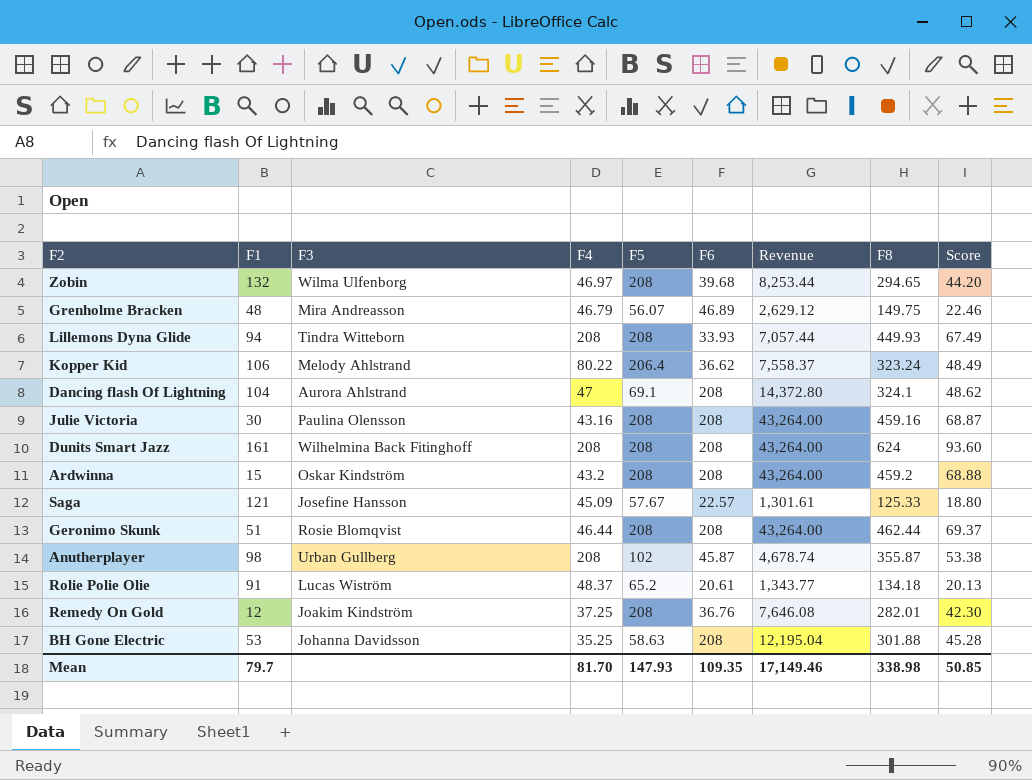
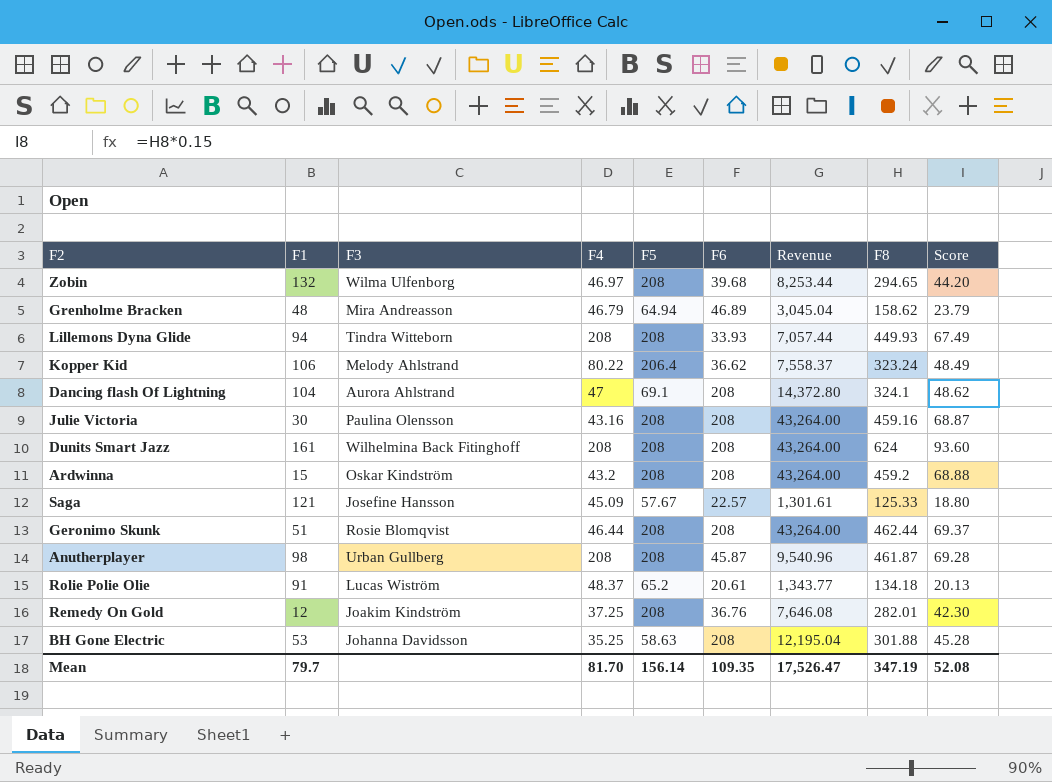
Grenholme Bracken | F5: 56.07 -> 64.94
Grenholme Bracken | Revenue: 2,629.12 -> 3,045.04
Grenholme Bracken | F8: 149.75 -> 158.62
Grenholme Bracken | Score: 22.46 -> 23.79
Anutherplayer | F5: 102 -> 208
Anutherplayer | Revenue: 4,678.74 -> 9,540.96
Anutherplayer | F8: 355.87 -> 461.87
Anutherplayer | Score: 53.38 -> 69.28
Mean | F5: 147.93 -> 156.14
Mean | Revenue: 17,149.46 -> 17,526.47
Mean | F8: 338.98 -> 347.19
Mean | Score: 50.85 -> 52.08

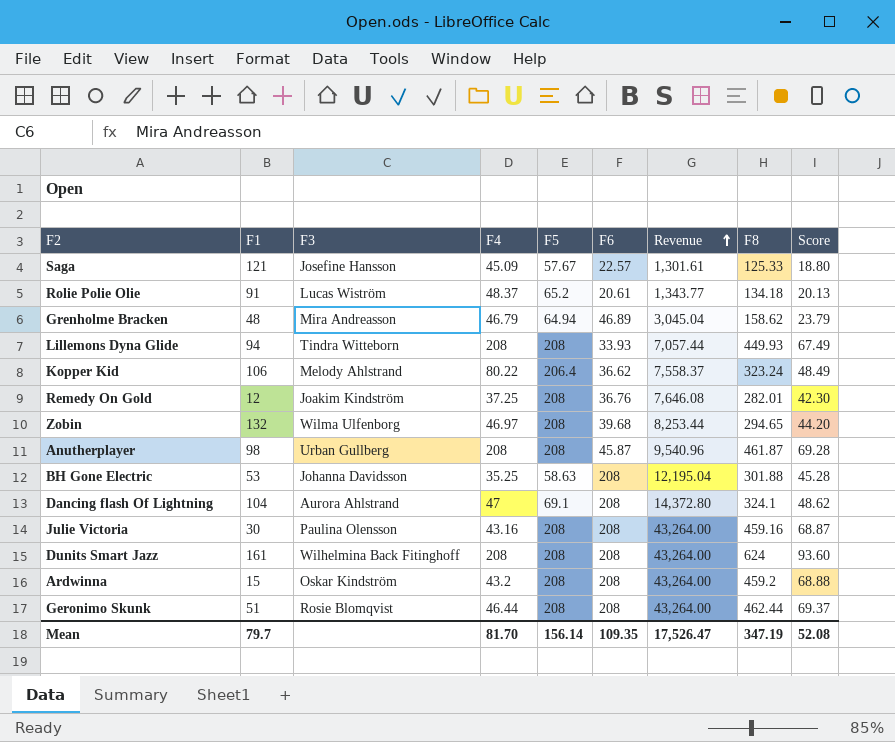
row order: none -> Revenue ascending

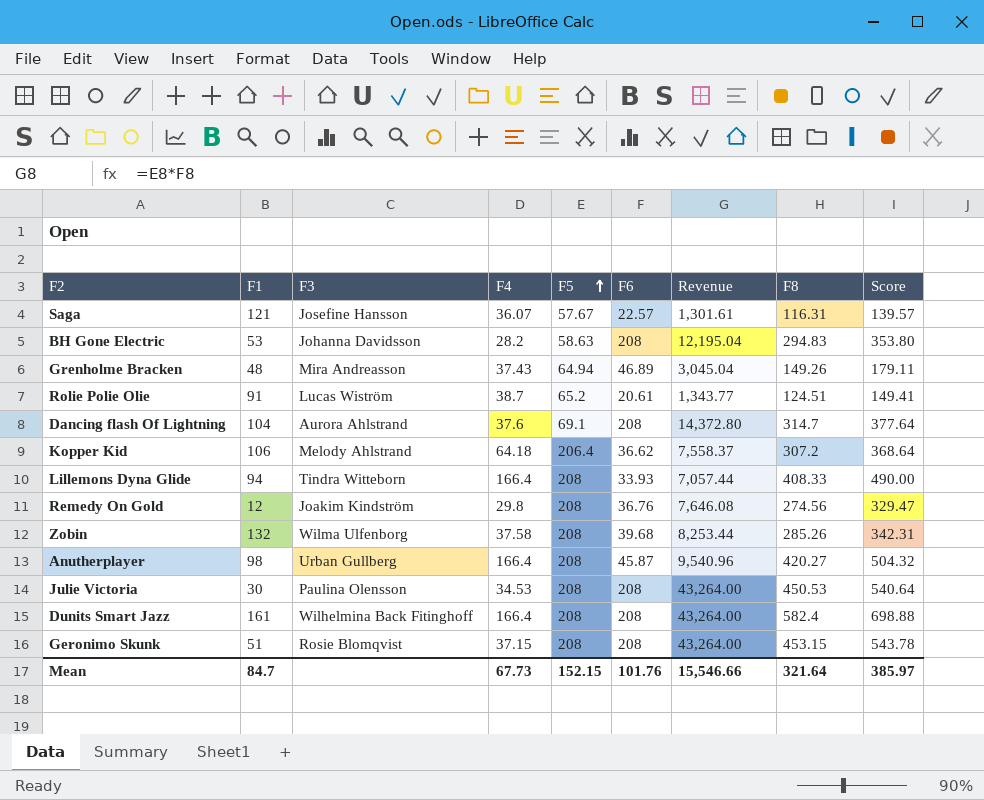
row order: Revenue ascending -> F5 ascending
column Score | formula: [F8] * 0.15 -> [F8] * 1.2
row Ardwinna: 15 | Oskar Kindström | 43.2 | 208 | 208 | 43,264.00 | 459.2 | 68.88 -> none
Saga | F4: 45.09 -> 36.07
Saga | F8: 125.33 -> 116.31
BH Gone Electric | F4: 35.25 -> 28.2
BH Gone Electric | F8: 301.88 -> 294.83
Grenholme Bracken | F4: 46.79 -> 37.43
Grenholme Bracken | F8: 158.62 -> 149.26
Rolie Polie Olie | F4: 48.37 -> 38.7
Rolie Polie Olie | F8: 134.18 -> 124.51
Dancing flash Of Lightning | F4: 47 -> 37.6
Dancing flash Of Lightning | F8: 324.1 -> 314.7
Kopper Kid | F4: 80.22 -> 64.18
Kopper Kid | F8: 323.24 -> 307.2
Lillemons Dyna Glide | F4: 208 -> 166.4
Lillemons Dyna Glide | F8: 449.93 -> 408.33
Remedy On Gold | F4: 37.25 -> 29.8
Remedy On Gold | F8: 282.01 -> 274.56
Zobin | F4: 46.97 -> 37.58
Zobin | F8: 294.65 -> 285.26
Anutherplayer | F4: 208 -> 166.4
Anutherplayer | F8: 461.87 -> 420.27
Julie Victoria | F4: 43.16 -> 34.53
Julie Victoria | F8: 459.16 -> 450.53
Dunits Smart Jazz | F4: 208 -> 166.4
Dunits Smart Jazz | F8: 624 -> 582.4
Geronimo Skunk | F4: 46.44 -> 37.15
Geronimo Skunk | F8: 462.44 -> 453.15
Mean | F1: 79.7 -> 84.7
Mean | F4: 81.70 -> 67.73
Mean | F5: 156.14 -> 152.15
Mean | F6: 109.35 -> 101.76
Mean | Revenue: 17,526.47 -> 15,546.66
Mean | F8: 347.19 -> 321.64
Mean | Score: 52.08 -> 385.97

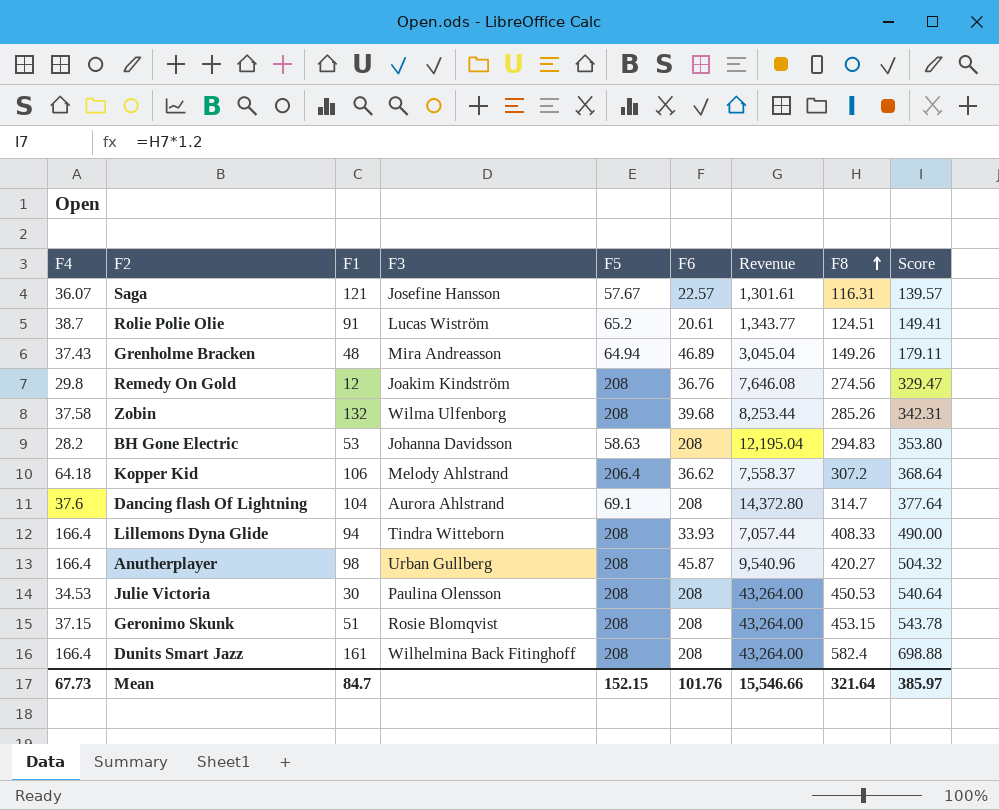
row order: F5 ascending -> F8 ascending
column F4 | position: 4 -> 1

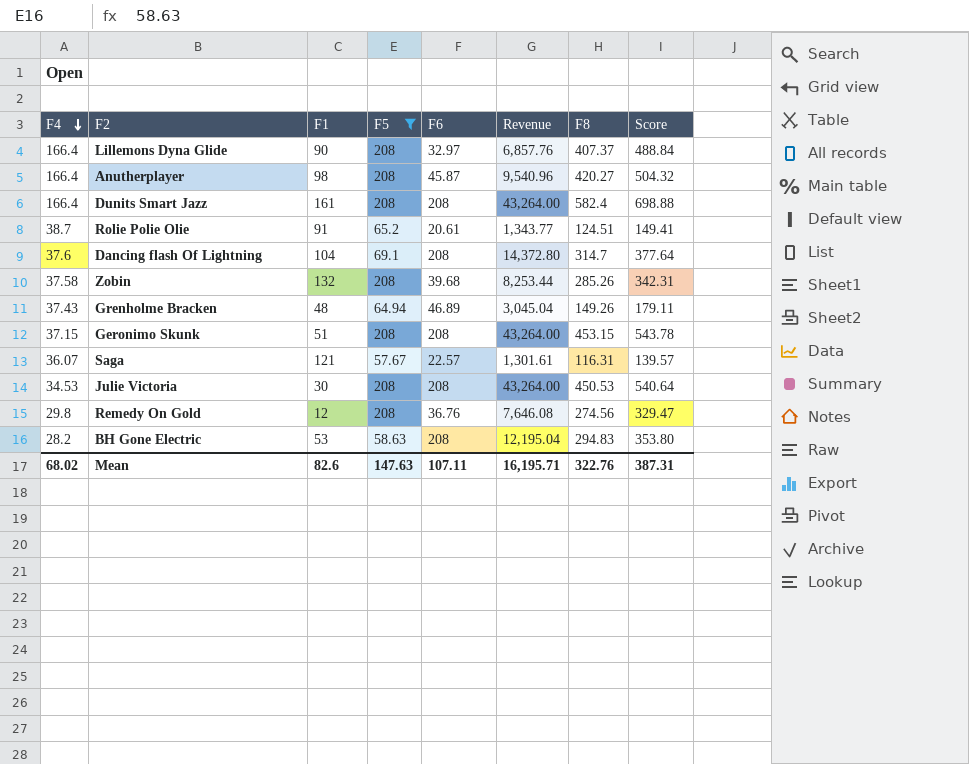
filter: none -> F5 != 206.4
row order: F8 ascending -> F4 descending
column F3 | position: 4 -> none
Lillemons Dyna Glide | F1: 94 -> 90
Lillemons Dyna Glide | F6: 33.93 -> 32.97
Lillemons Dyna Glide | Revenue: 7,057.44 -> 6,857.76
Lillemons Dyna Glide | F8: 408.33 -> 407.37
Lillemons Dyna Glide | Score: 490.00 -> 488.84
Mean | F4: 67.73 -> 68.02
Mean | F1: 84.7 -> 82.6
Mean | F5: 152.15 -> 147.63
Mean | F6: 101.76 -> 107.11
Mean | Revenue: 15,546.66 -> 16,195.71
Mean | F8: 321.64 -> 322.76
Mean | Score: 385.97 -> 387.31

